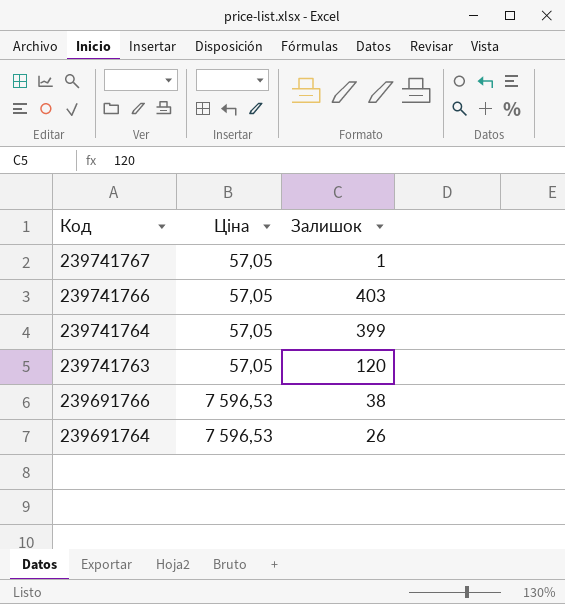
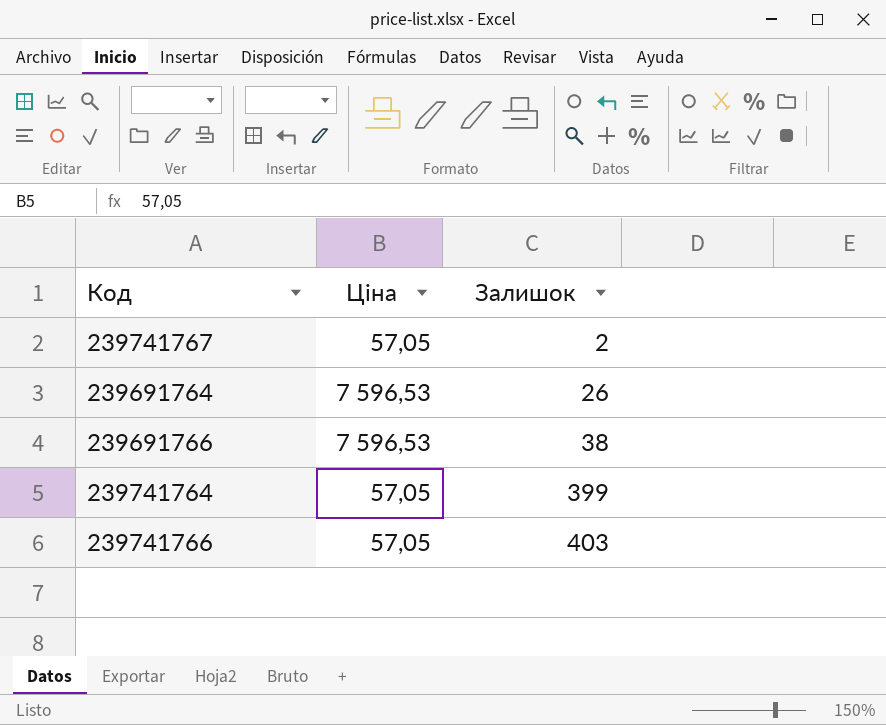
row order: Код descending -> Залишок ascending
row 239741763: 57,05 | 120 -> none
239741767 | Залишок: 1 -> 2

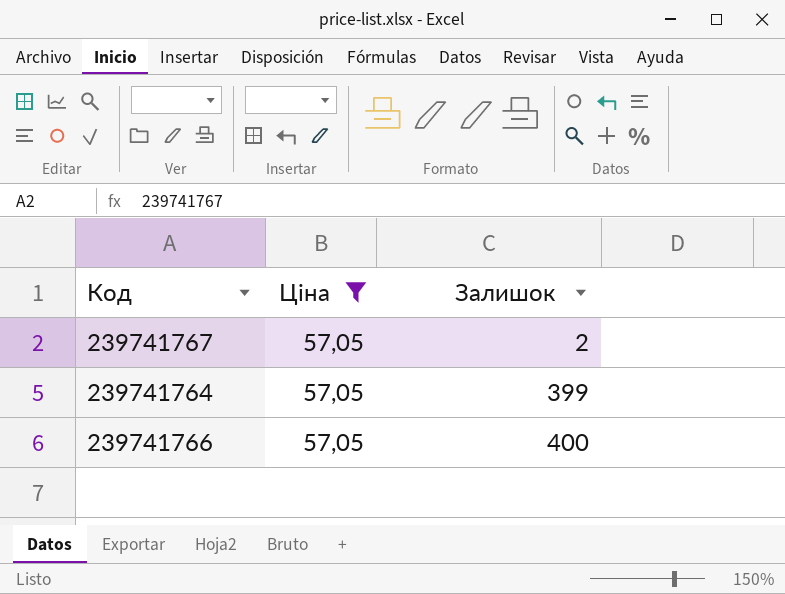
filter: none -> Ціна = 57,05
239741766 | Залишок: 403 -> 400

